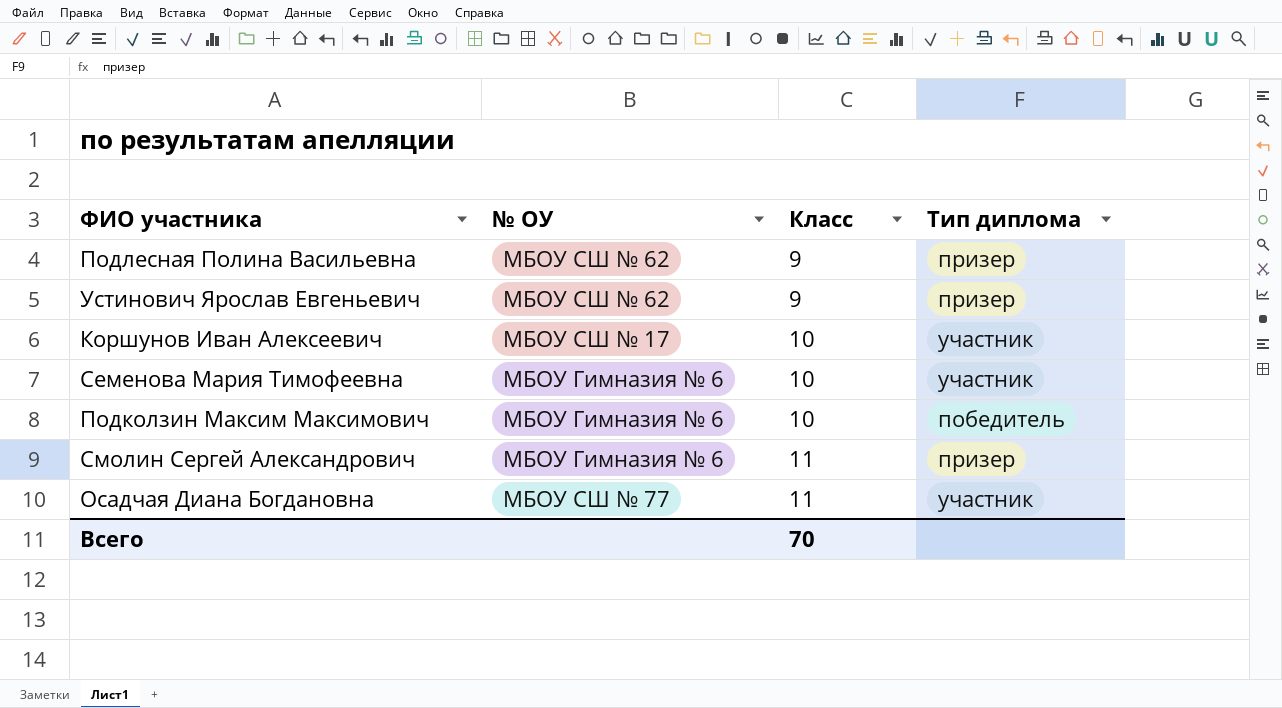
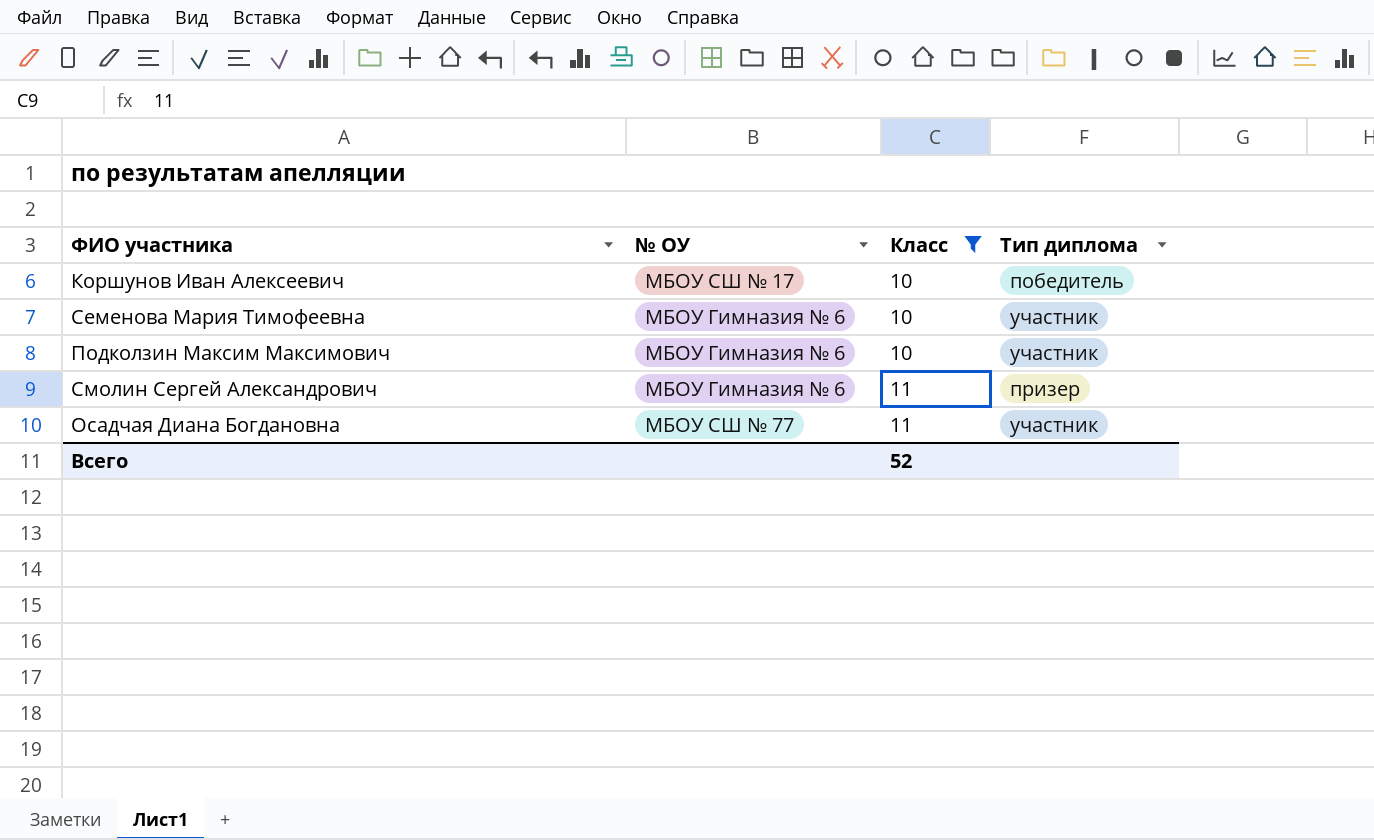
filter: none -> Класс != 9
Коршунов Иван Алексеевич | Тип диплома: участник -> победитель
Подколзин Максим Максимович | Тип диплома: победитель -> участник
Всего | Класс: 70 -> 52

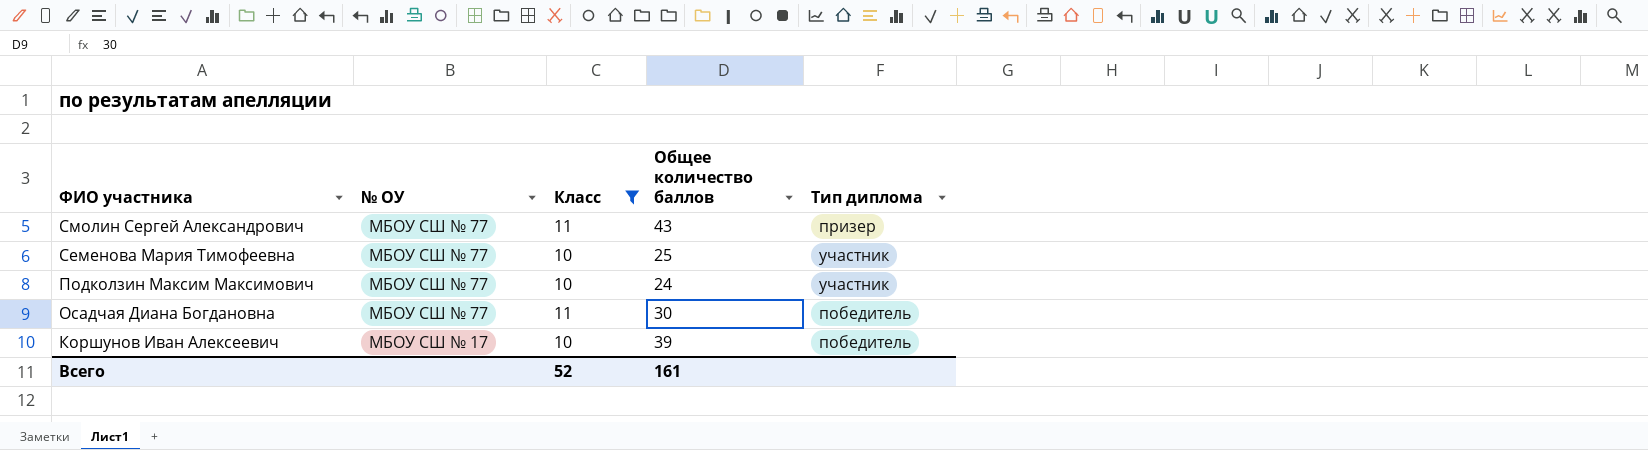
row order: Класс ascending -> ФИО участника descending
column Общее количество баллов | position: none -> 4
Смолин Сергей Александрович | № ОУ: МБОУ Гимназия № 6 -> МБОУ СШ № 77
Семенова Мария Тимофеевна | № ОУ: МБОУ Гимназия № 6 -> МБОУ СШ № 77
Подколзин Максим Максимович | № ОУ: МБОУ Гимназия № 6 -> МБОУ СШ № 77
Осадчая Диана Богдановна | Тип диплома: участник -> победитель

